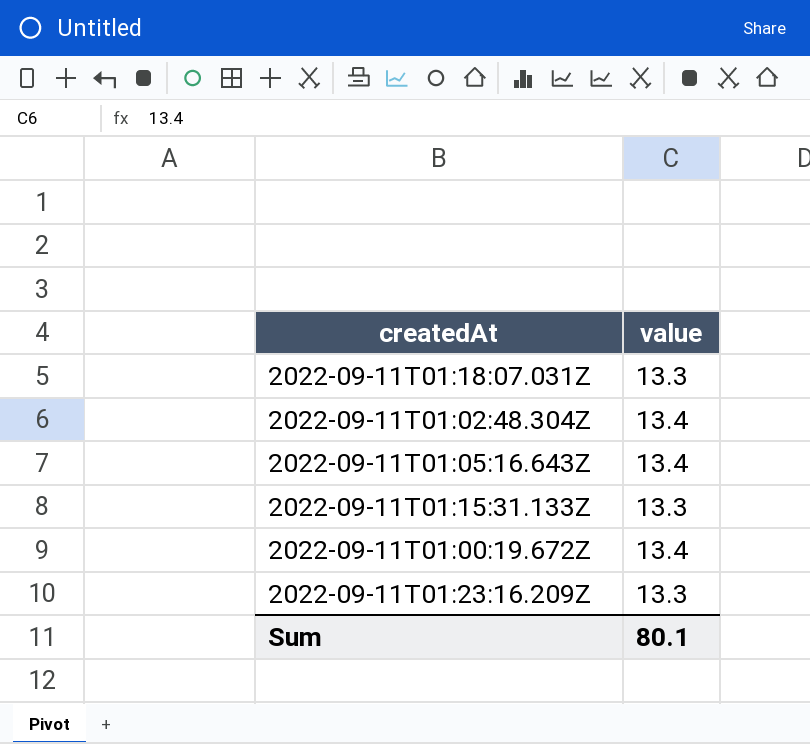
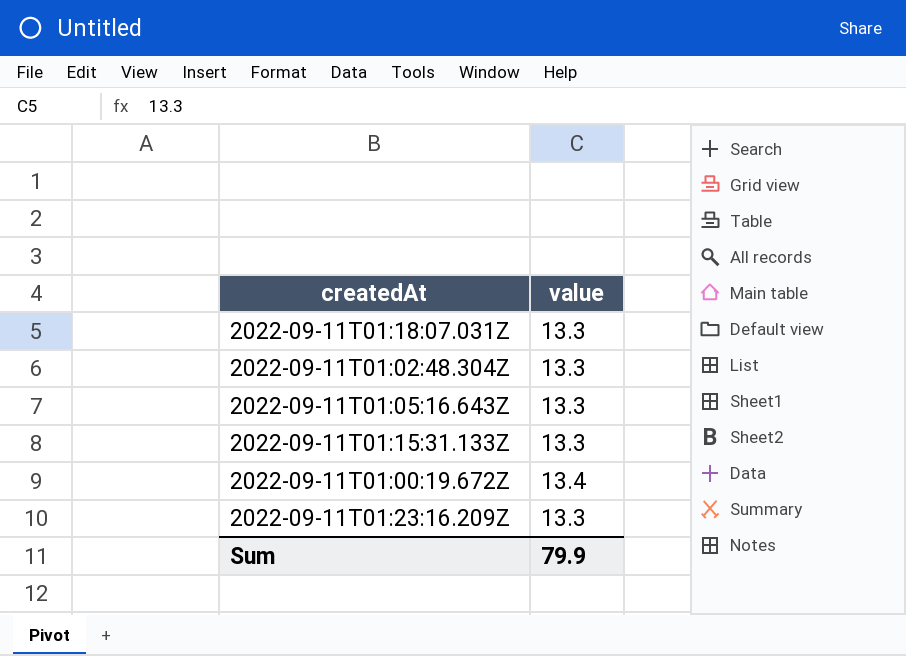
2022-09-11T01:02:48.304Z | value: 13.4 -> 13.3
2022-09-11T01:05:16.643Z | value: 13.4 -> 13.3
Sum | value: 80.1 -> 79.9

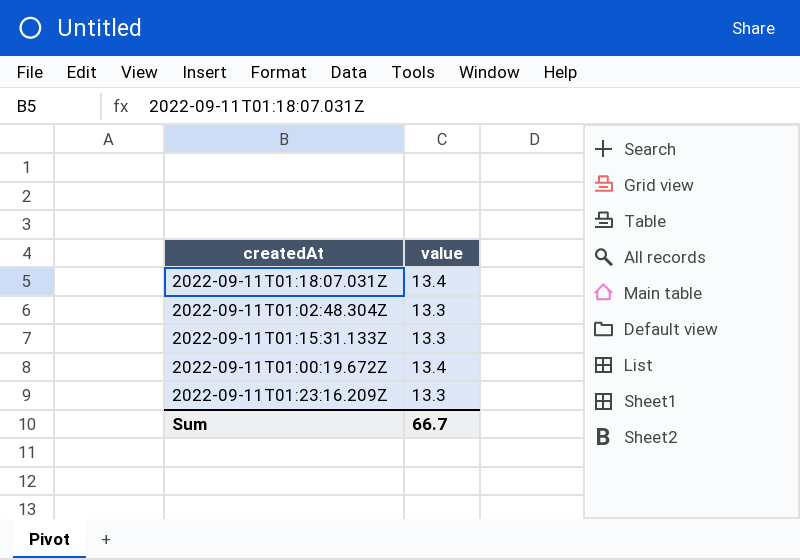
row 2022-09-11T01:05:16.643Z: 13.3 -> none
2022-09-11T01:18:07.031Z | value: 13.3 -> 13.4
Sum | value: 79.9 -> 66.7

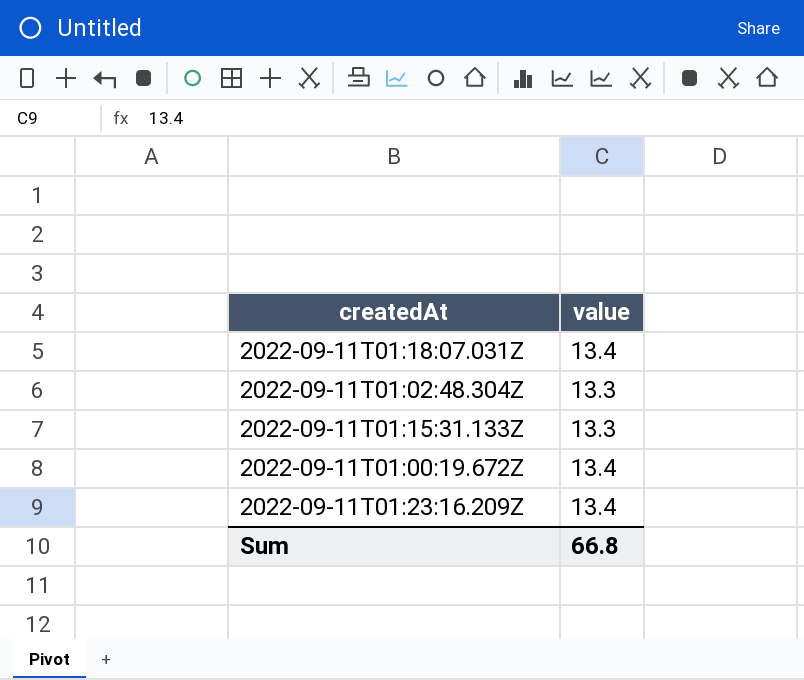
2022-09-11T01:23:16.209Z | value: 13.3 -> 13.4
Sum | value: 66.7 -> 66.8

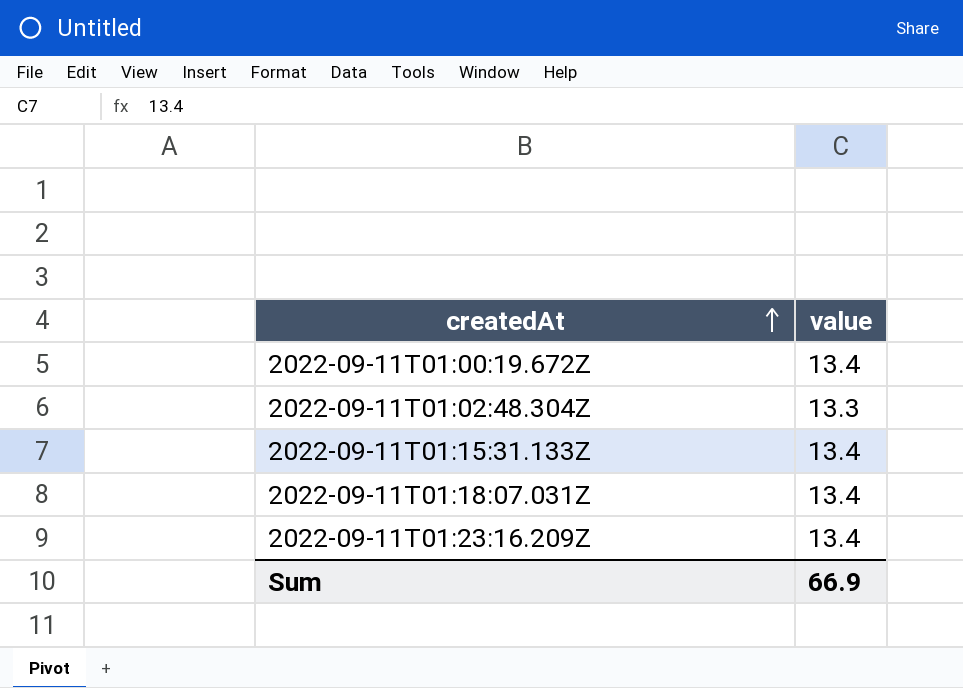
row order: none -> createdAt ascending
2022-09-11T01:15:31.133Z | value: 13.3 -> 13.4
Sum | value: 66.8 -> 66.9

